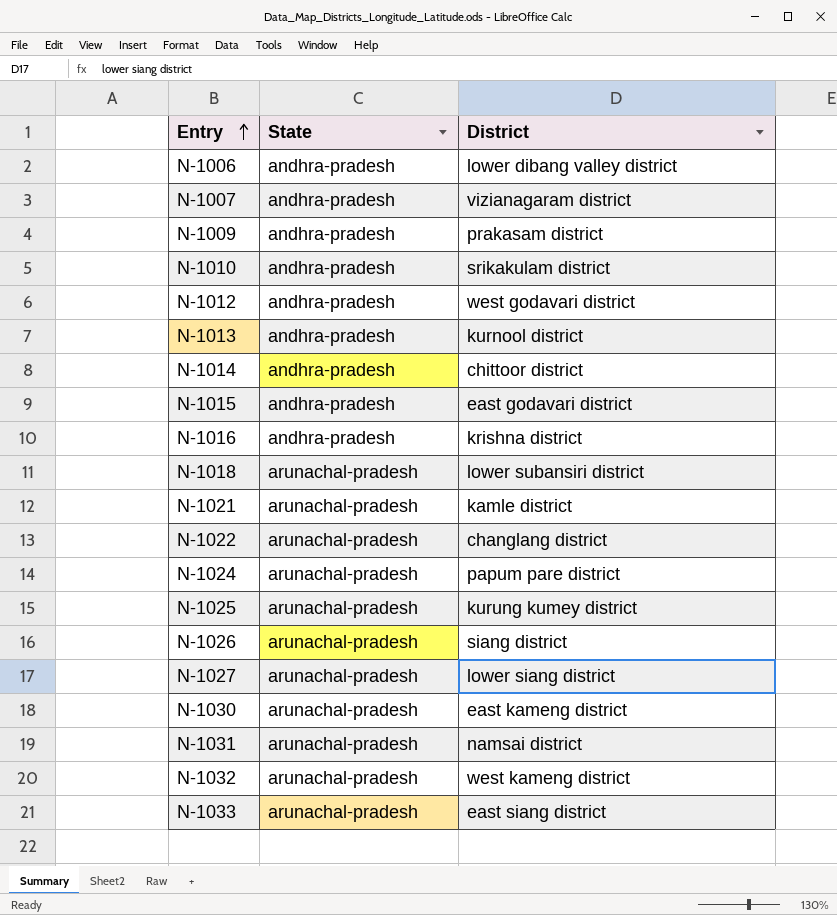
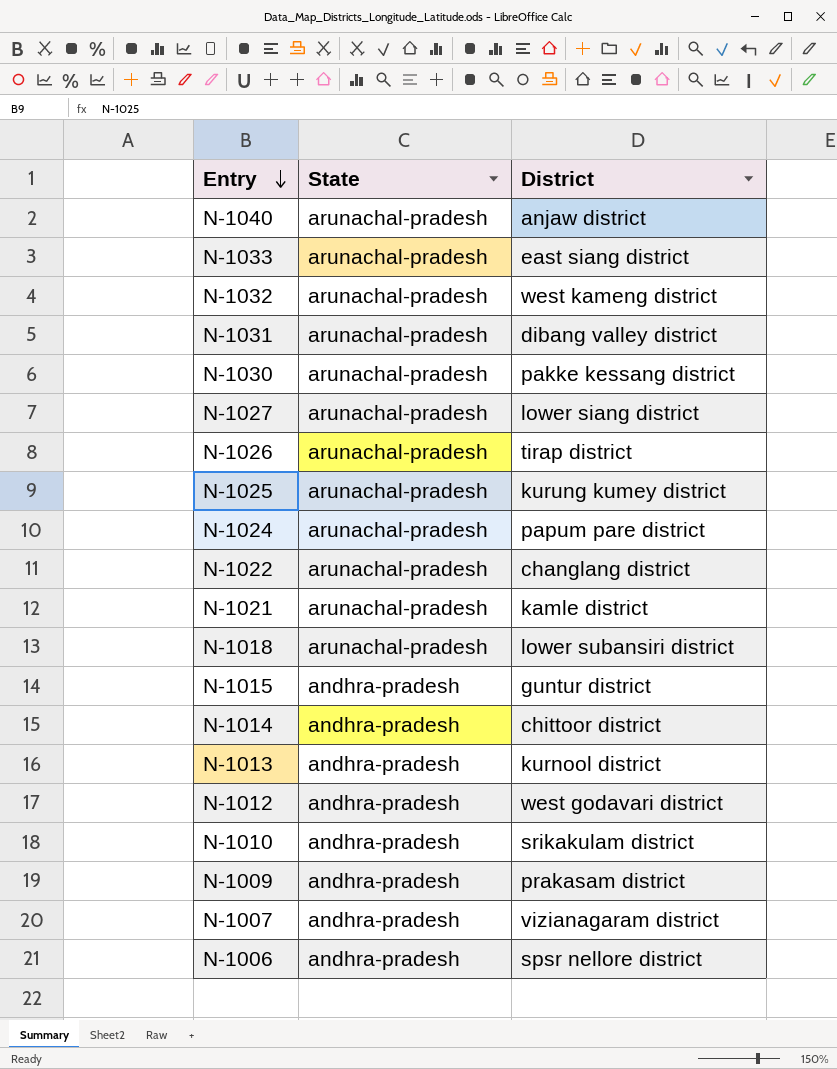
row order: Entry ascending -> Entry descending
row N-1016: andhra-pradesh | krishna district -> none
row N-1040: none -> arunachal-pradesh | anjaw district
N-1031 | District: namsai district -> dibang valley district
N-1030 | District: east kameng district -> pakke kessang district
N-1026 | District: siang district -> tirap district
N-1015 | District: east godavari district -> guntur district
N-1006 | District: lower dibang valley district -> spsr nellore district

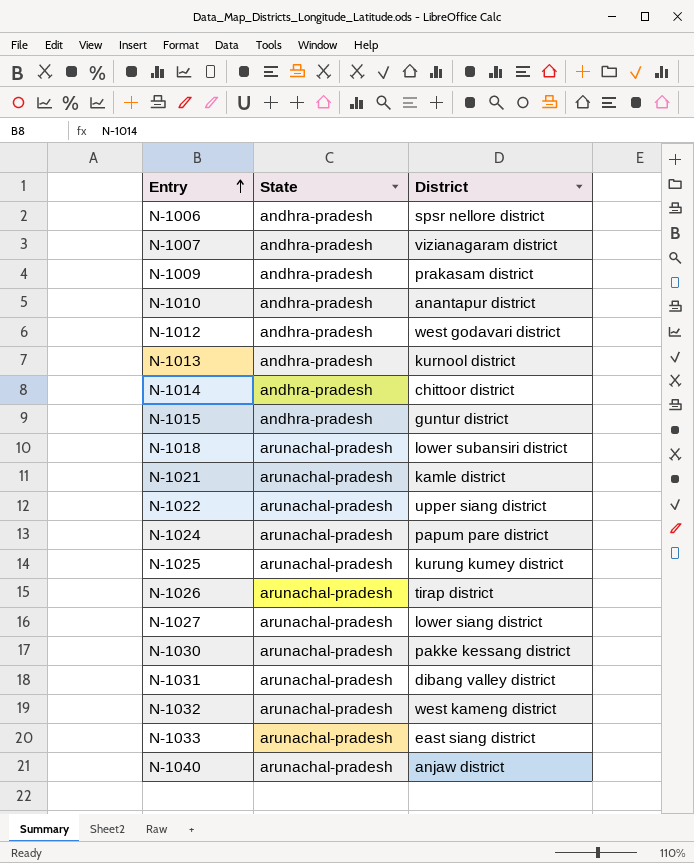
row order: Entry descending -> Entry ascending
N-1010 | District: srikakulam district -> anantapur district
N-1022 | District: changlang district -> upper siang district

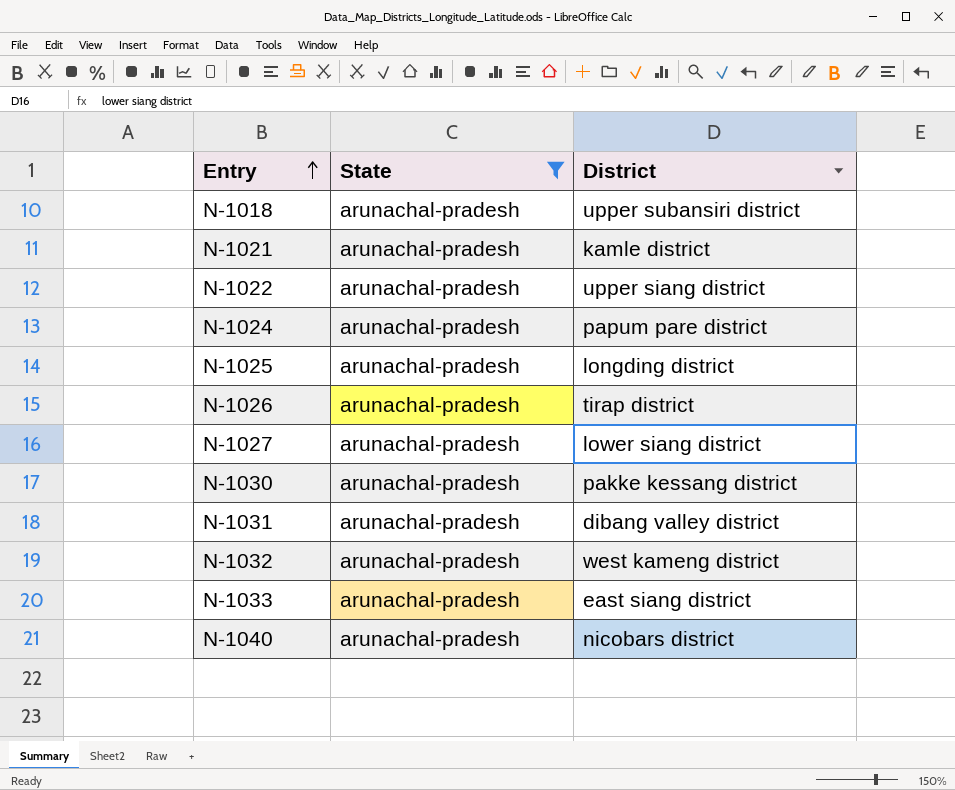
filter: none -> State = arunachal-pradesh
N-1018 | District: lower subansiri district -> upper subansiri district
N-1025 | District: kurung kumey district -> longding district
N-1040 | District: anjaw district -> nicobars district

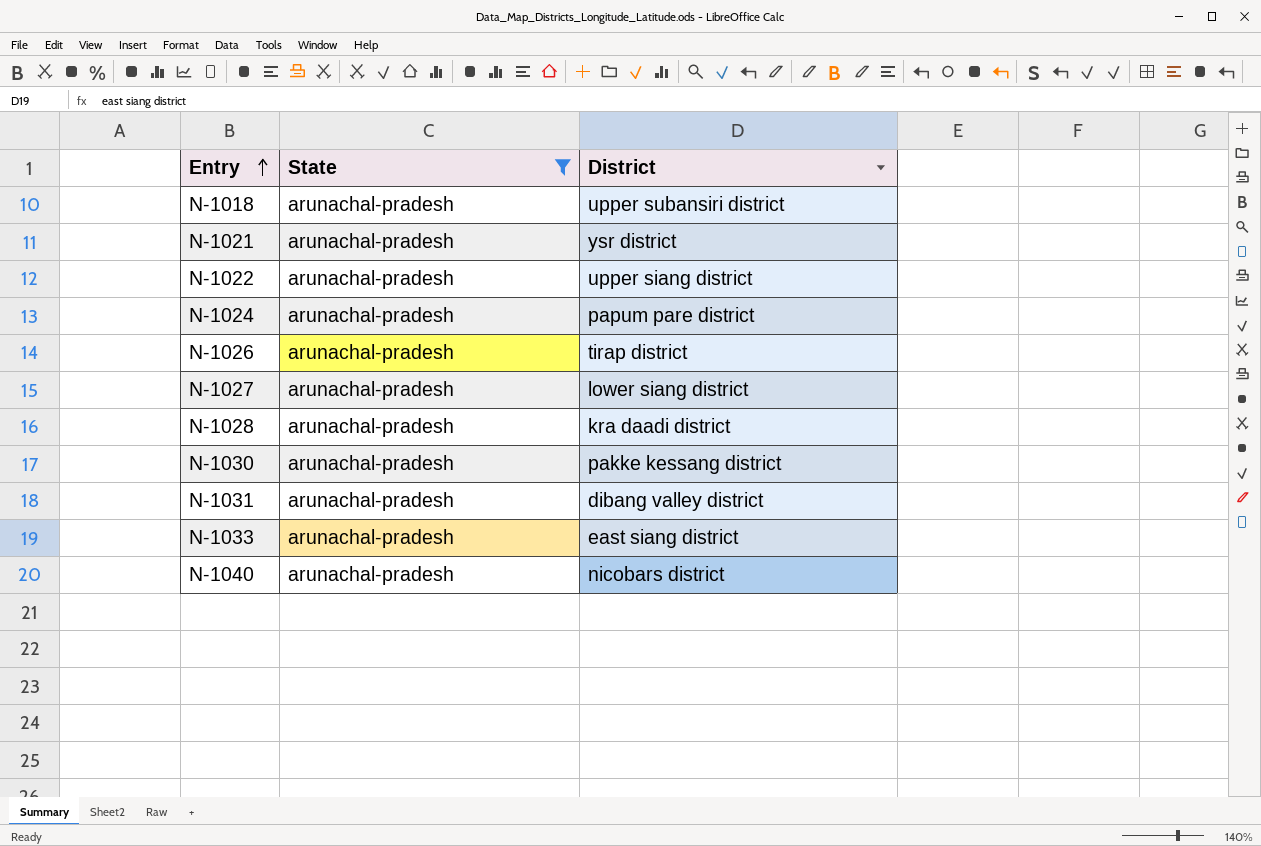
row N-1025: arunachal-pradesh | longding district -> none
row N-1032: arunachal-pradesh | west kameng district -> none
N-1021 | District: kamle district -> ysr district
row N-1028: none -> arunachal-pradesh | kra daadi district

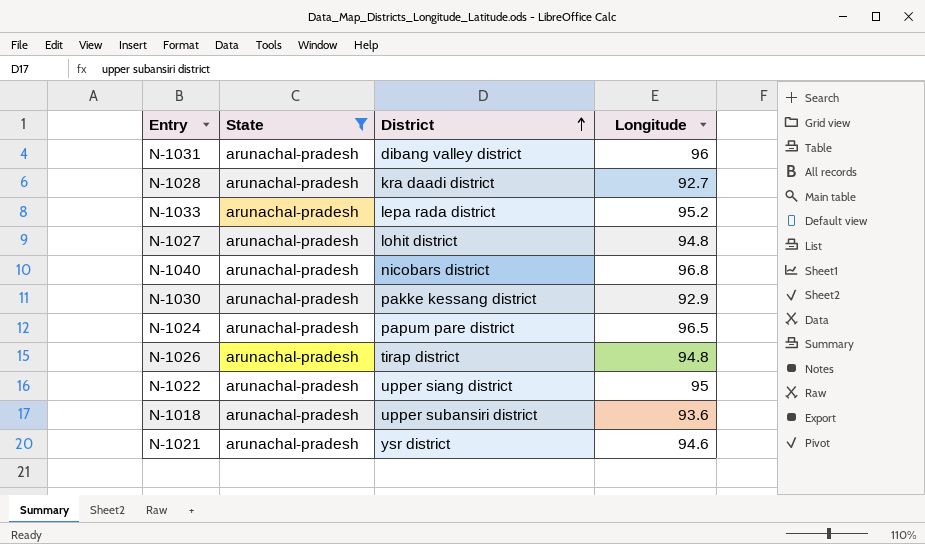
row order: Entry ascending -> District ascending
column Longitude | position: none -> 4
N-1033 | District: east siang district -> lepa rada district
N-1027 | District: lower siang district -> lohit district

